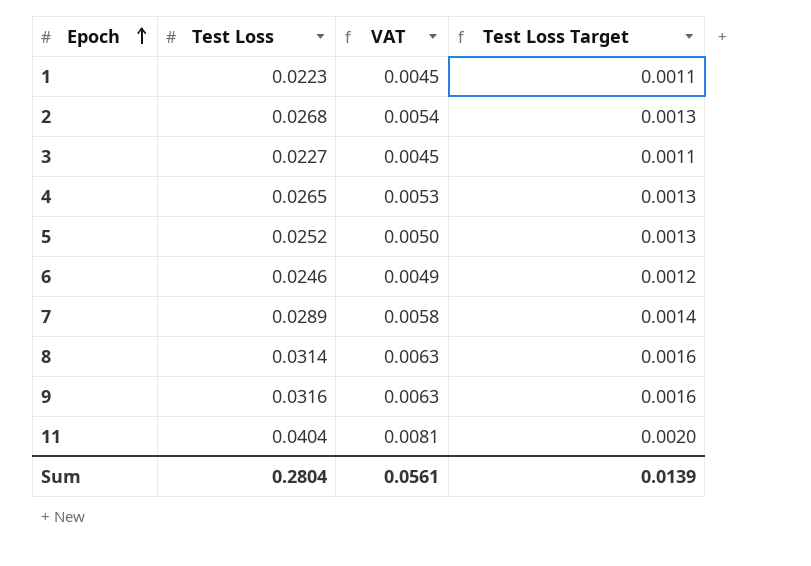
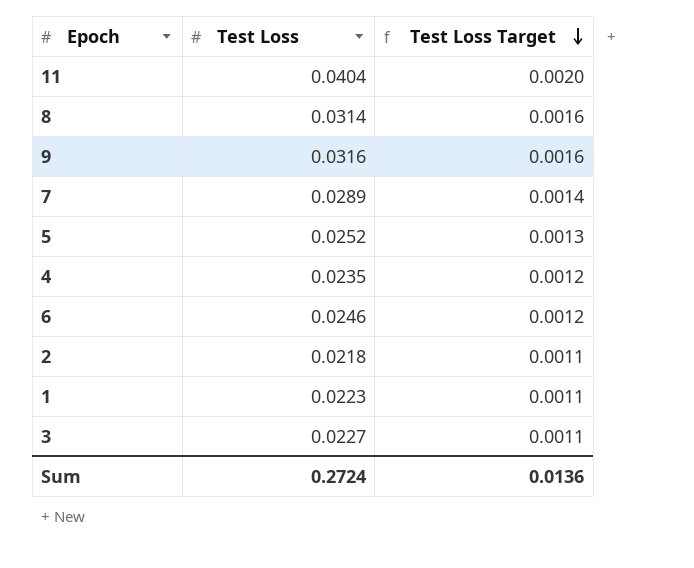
row order: Epoch ascending -> Test Loss Target descending
column VAT | formula: [Test Loss] * 0.2 -> none
4 | Test Loss: 0.0265 -> 0.0235
4 | Test Loss Target: 0.0013 -> 0.0012
2 | Test Loss: 0.0268 -> 0.0218
2 | Test Loss Target: 0.0013 -> 0.0011
Sum | Test Loss: 0.2804 -> 0.2724
Sum | Test Loss Target: 0.0139 -> 0.0136

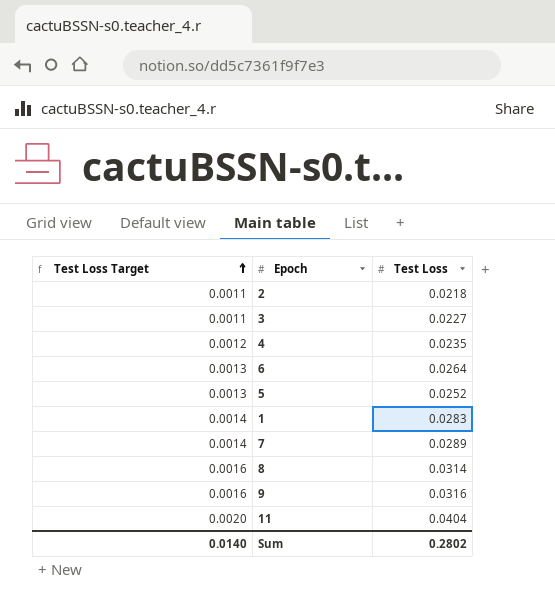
row order: Test Loss Target descending -> Test Loss Target ascending
column Test Loss Target | position: 3 -> 1
6 | Test Loss Target: 0.0012 -> 0.0013
6 | Test Loss: 0.0246 -> 0.0264
1 | Test Loss Target: 0.0011 -> 0.0014
1 | Test Loss: 0.0223 -> 0.0283
Sum | Test Loss Target: 0.0136 -> 0.0140
Sum | Test Loss: 0.2724 -> 0.2802

